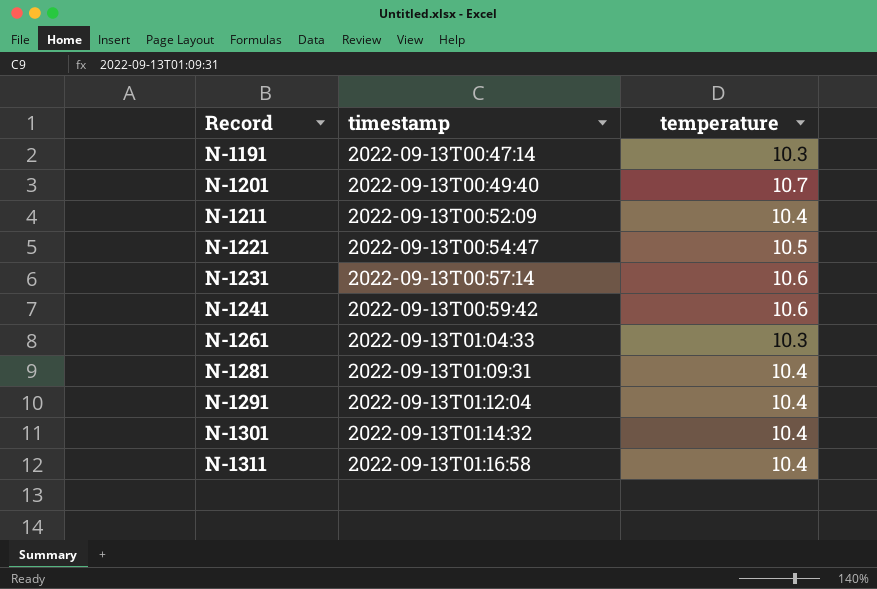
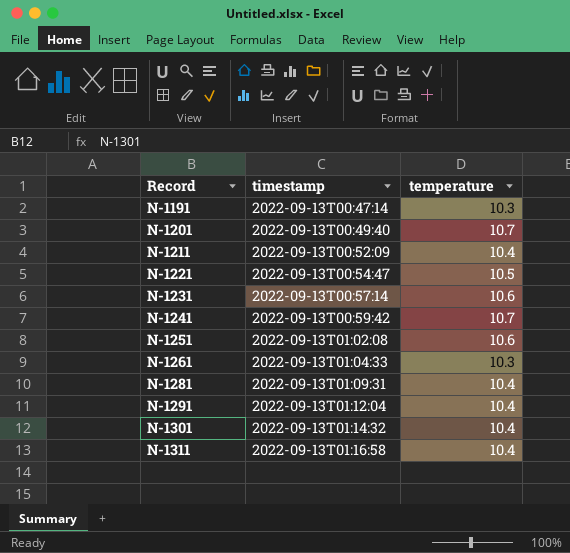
N-1241 | temperature: 10.6 -> 10.7
row N-1251: none -> 2022-09-13T01:02:08 | 10.6

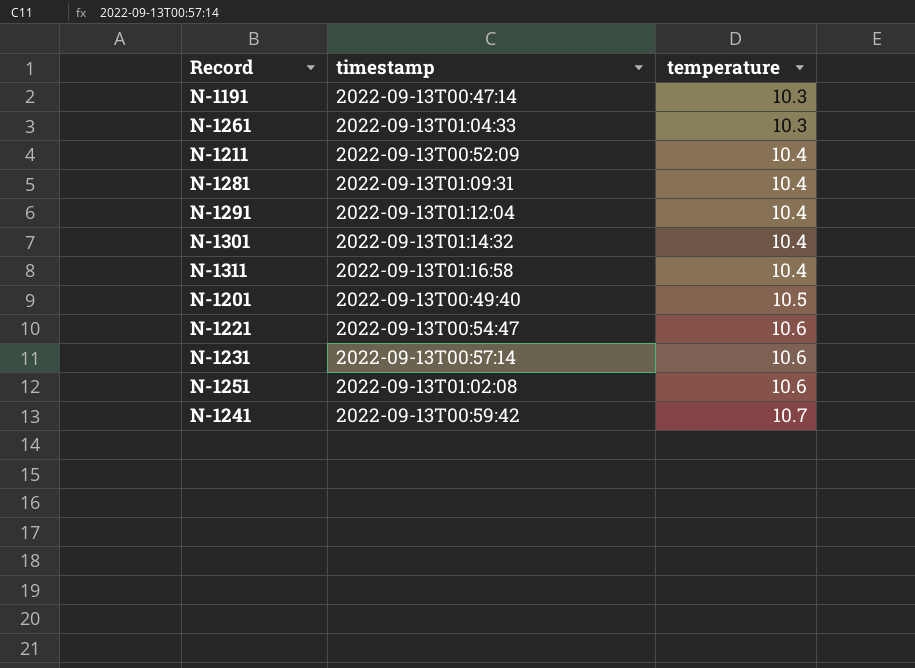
row order: Record ascending -> temperature ascending
N-1201 | temperature: 10.7 -> 10.5
N-1221 | temperature: 10.5 -> 10.6

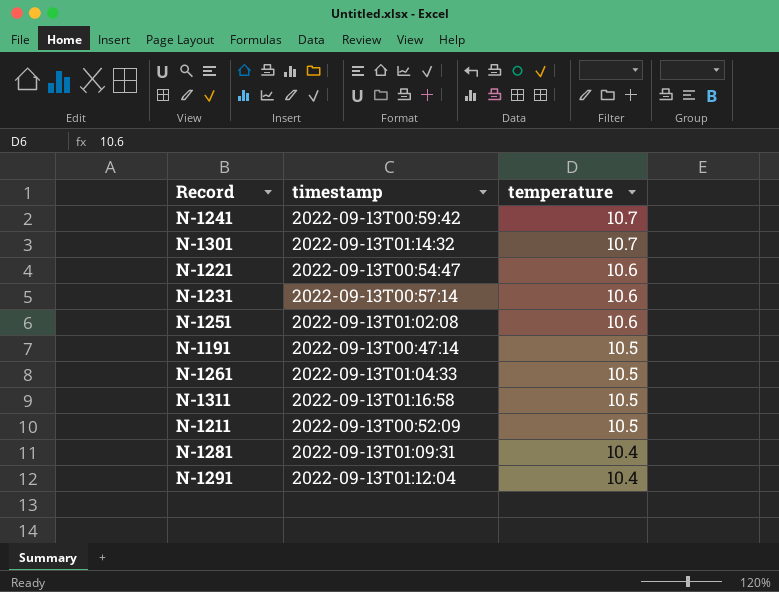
row order: temperature ascending -> temperature descending
row N-1201: 2022-09-13T00:49:40 | 10.5 -> none
N-1301 | temperature: 10.4 -> 10.7
N-1191 | temperature: 10.3 -> 10.5
N-1261 | temperature: 10.3 -> 10.5
N-1311 | temperature: 10.4 -> 10.5
N-1211 | temperature: 10.4 -> 10.5

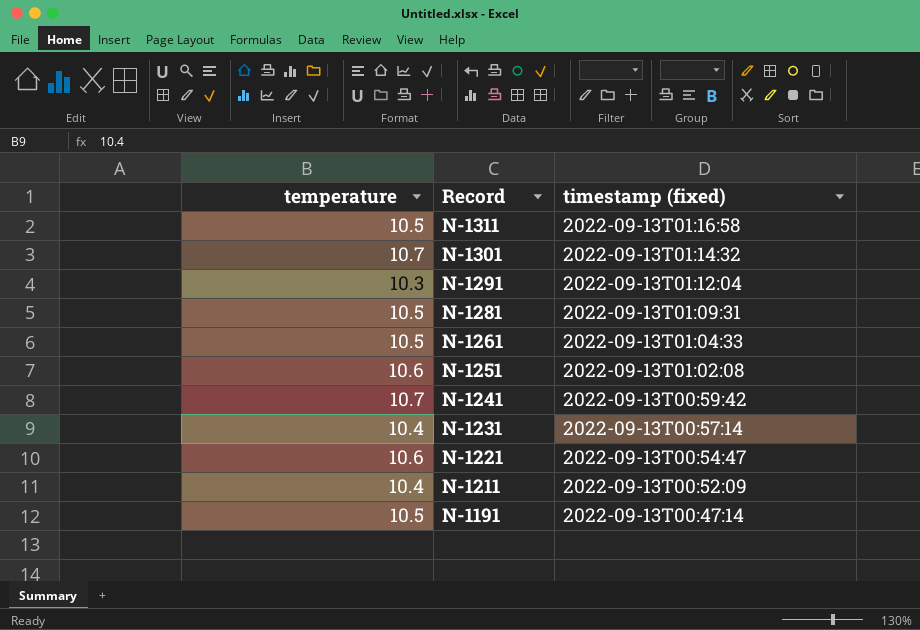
row order: temperature descending -> Record descending
column temperature | position: 3 -> 1
column name: timestamp -> timestamp (fixed)
N-1291 | temperature: 10.4 -> 10.3
N-1281 | temperature: 10.4 -> 10.5
N-1231 | temperature: 10.6 -> 10.4
N-1211 | temperature: 10.5 -> 10.4

